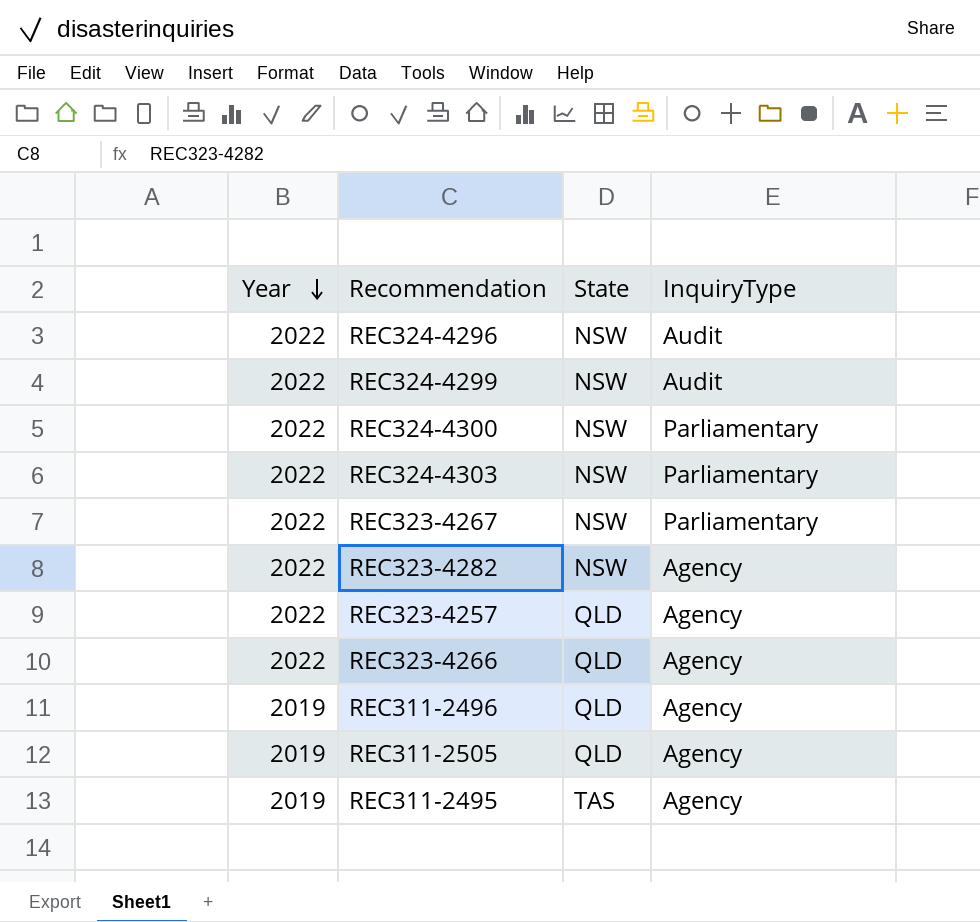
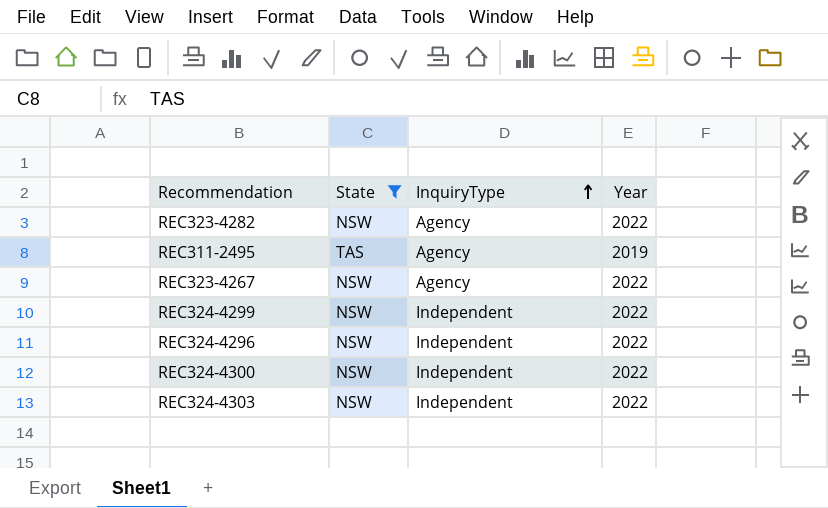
filter: none -> State != QLD
row order: Year descending -> InquiryType ascending
column Year | position: 1 -> 4
REC323-4267 | InquiryType: Parliamentary -> Agency
REC324-4299 | InquiryType: Audit -> Independent
REC324-4296 | InquiryType: Audit -> Independent
REC324-4300 | InquiryType: Parliamentary -> Independent
REC324-4303 | InquiryType: Parliamentary -> Independent

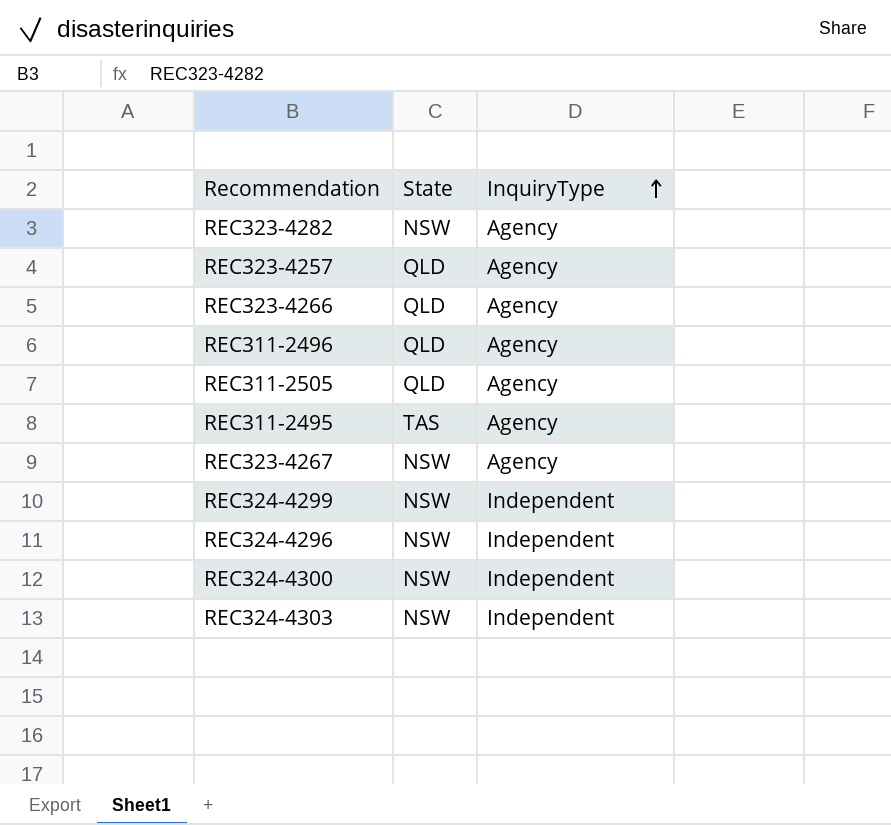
filter: State != QLD -> none
column Year | position: 4 -> none

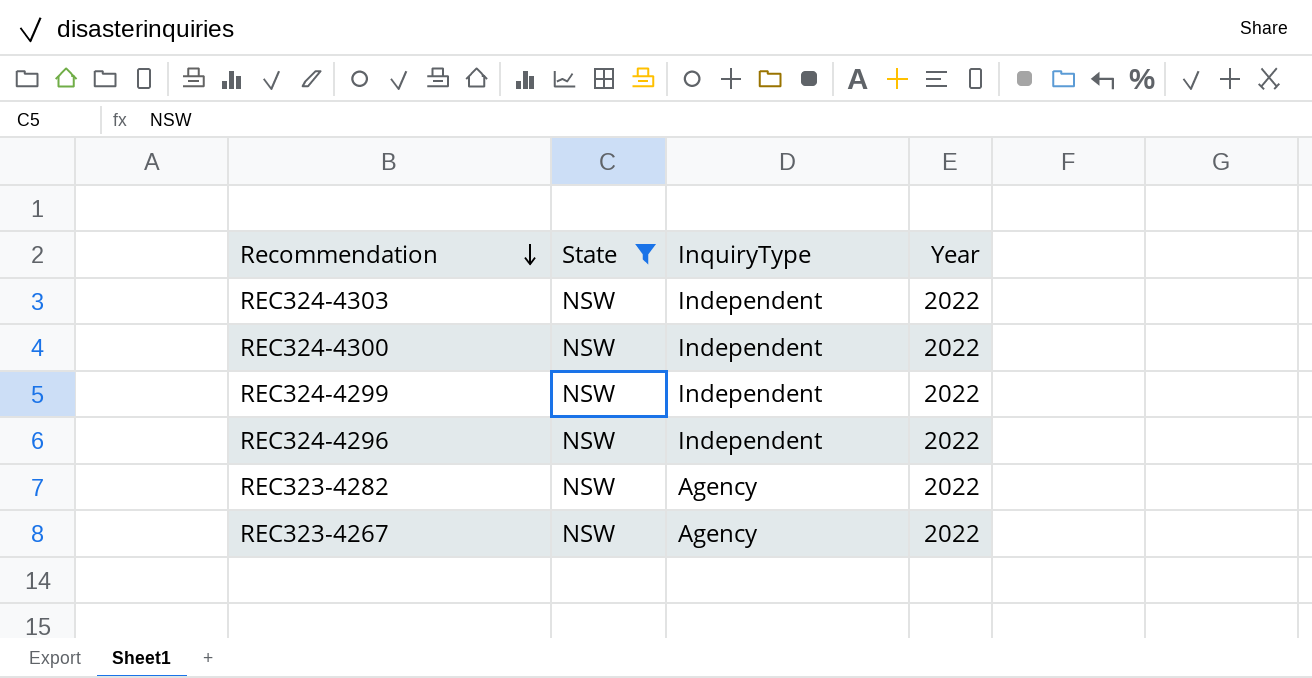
filter: none -> State = NSW
row order: InquiryType ascending -> Recommendation descending
column Year | position: none -> 4

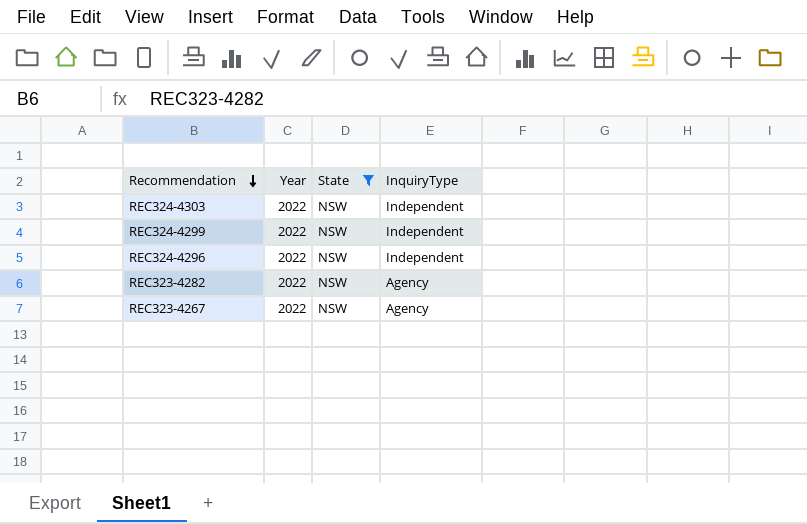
column Year | position: 4 -> 2
row REC324-4300: NSW | Independent | 2022 -> none

